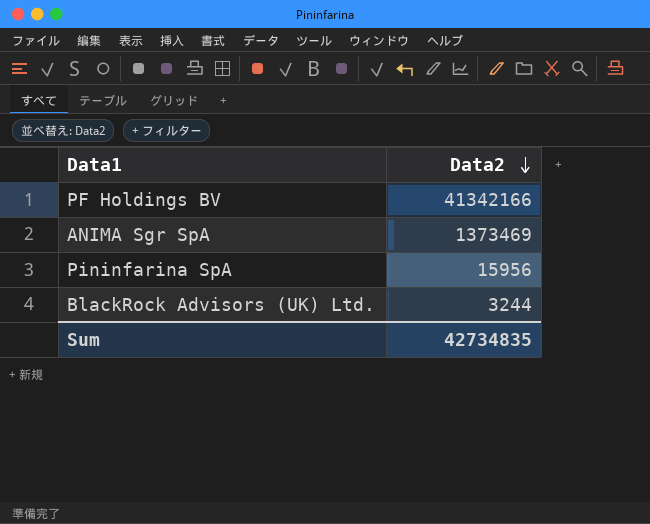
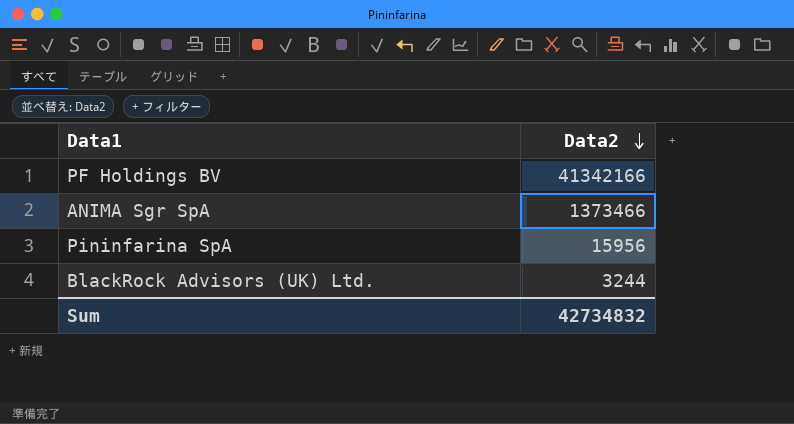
ANIMA Sgr SpA | Data2: 1373469 -> 1373466
Sum | Data2: 42734835 -> 42734832

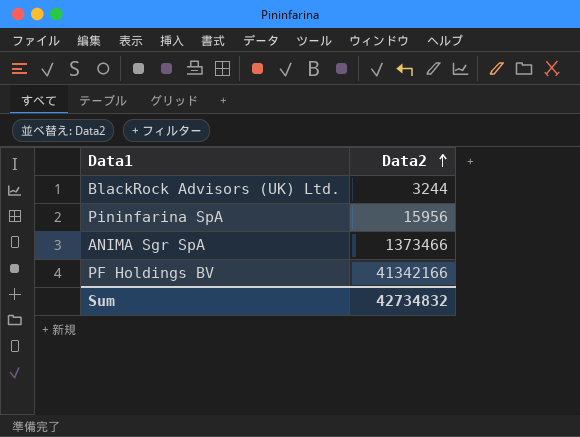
row order: Data2 descending -> Data2 ascending

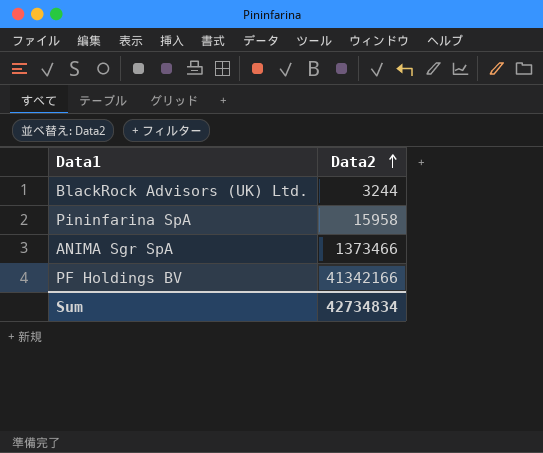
Pininfarina SpA | Data2: 15956 -> 15958
Sum | Data2: 42734832 -> 42734834

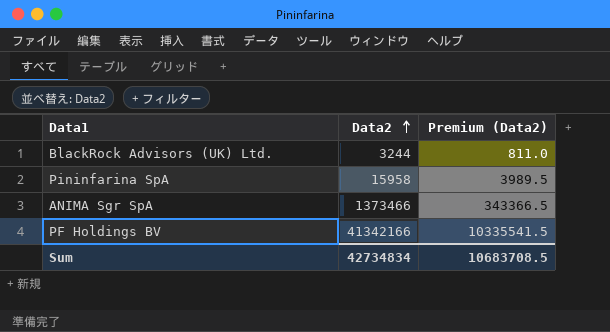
column Premium (Data2) | formula: none -> [Data2] * 0.25

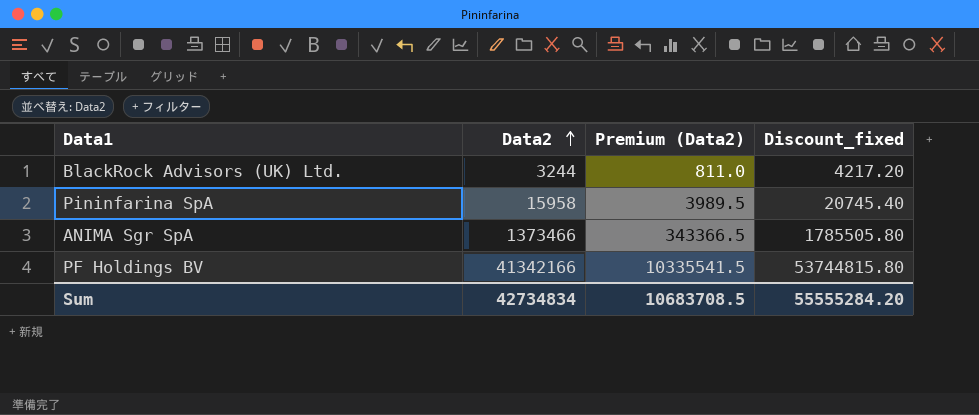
column Discount_fixed | formula: none -> [Data2] * 1.3

